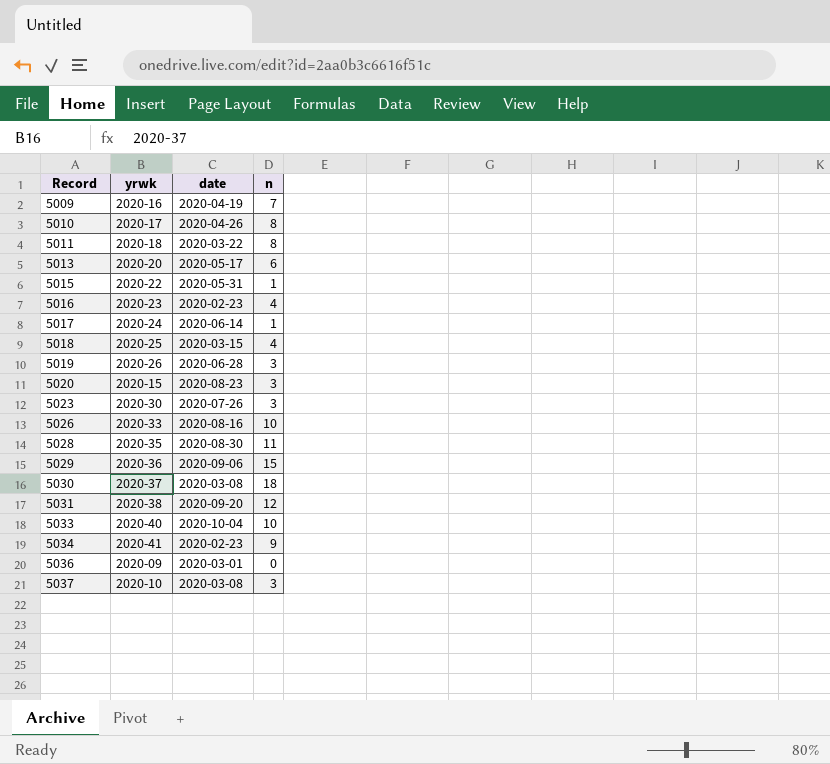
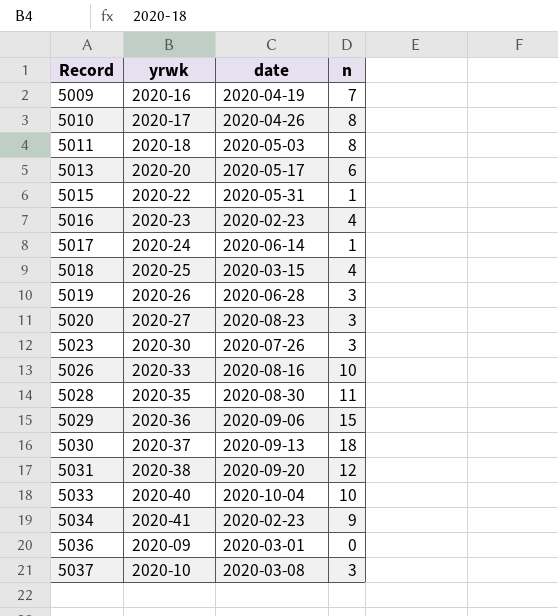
5011 | date: 2020-03-22 -> 2020-05-03
5020 | yrwk: 2020-15 -> 2020-27
5030 | date: 2020-03-08 -> 2020-09-13

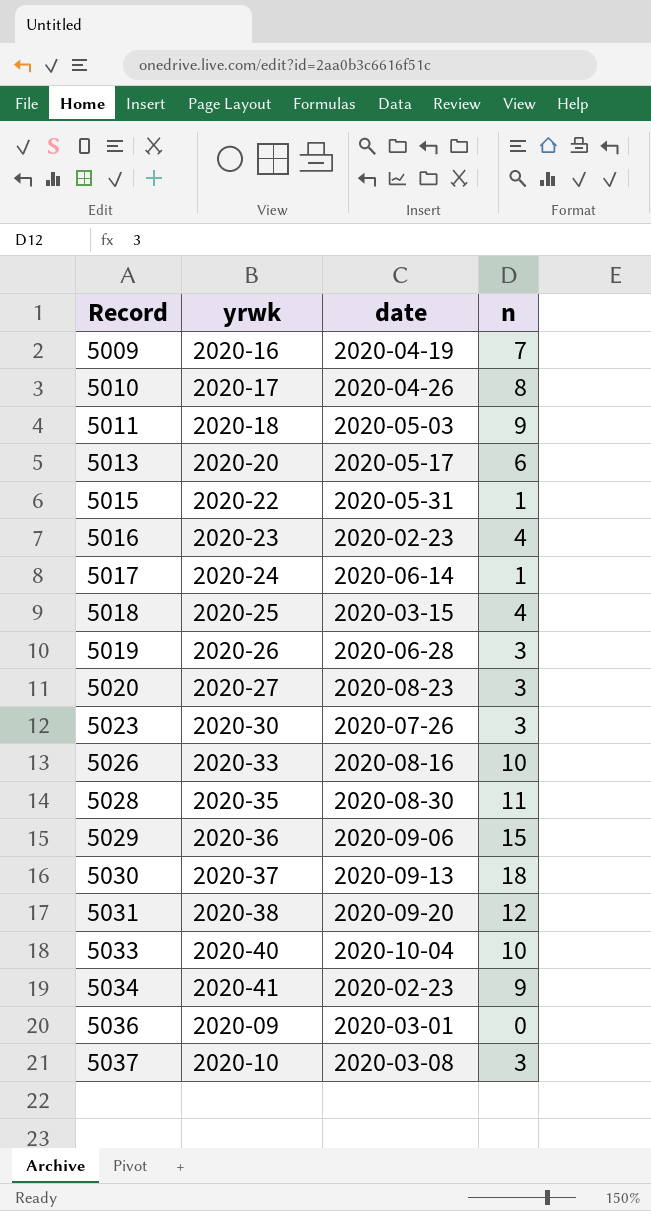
5011 | n: 8 -> 9

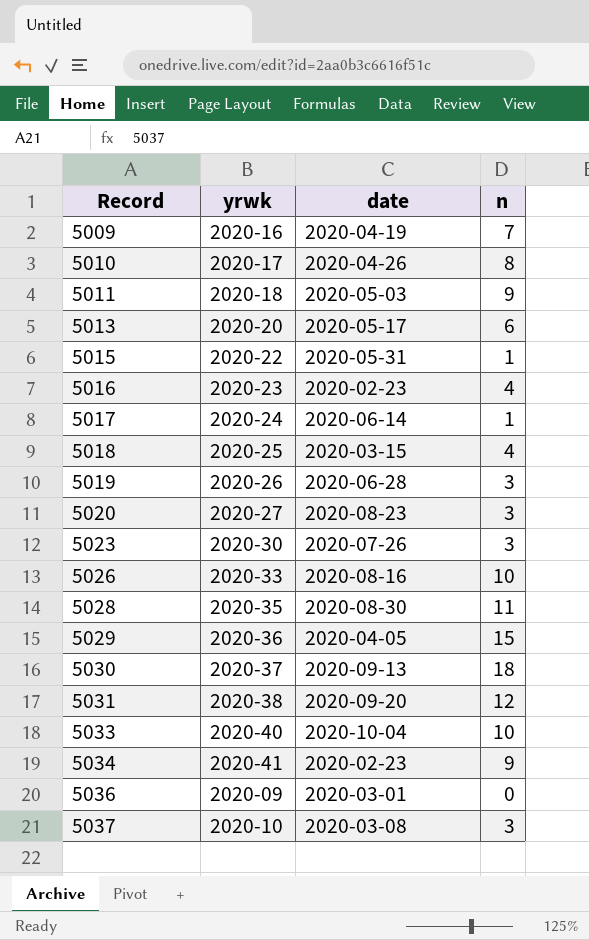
5029 | date: 2020-09-06 -> 2020-04-05

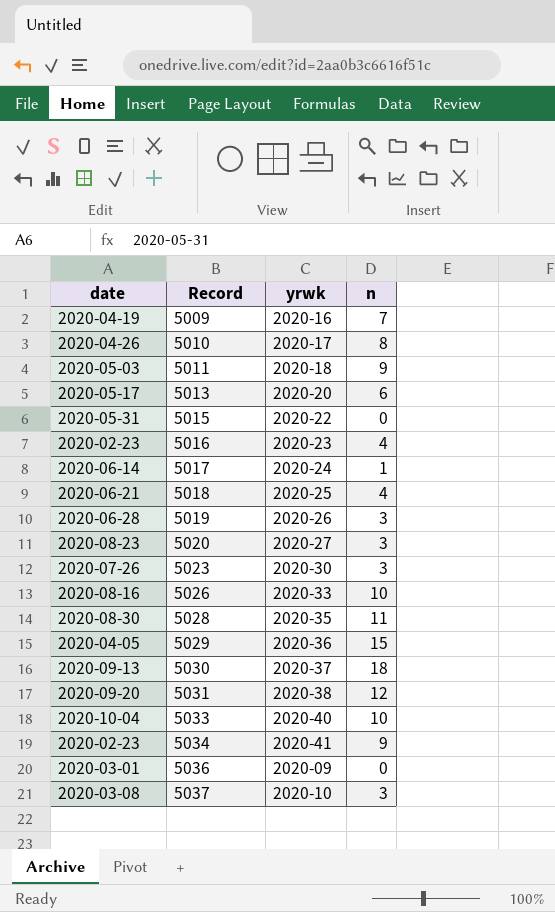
column date | position: 3 -> 1
5015 | n: 1 -> 0
5018 | date: 2020-03-15 -> 2020-06-21

